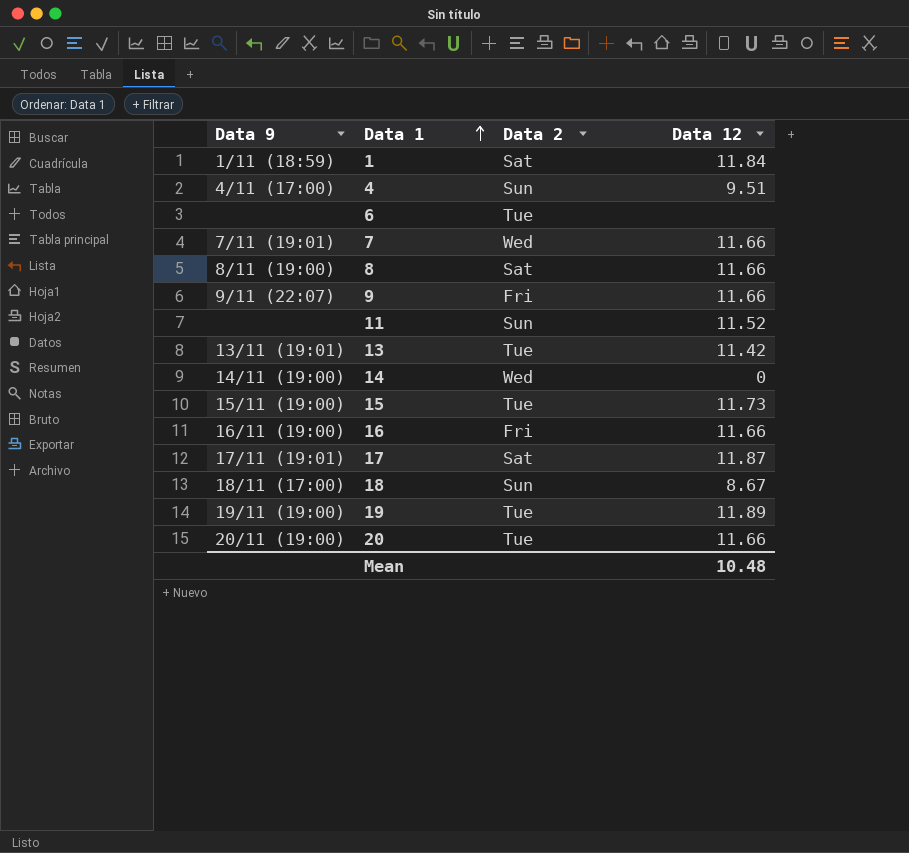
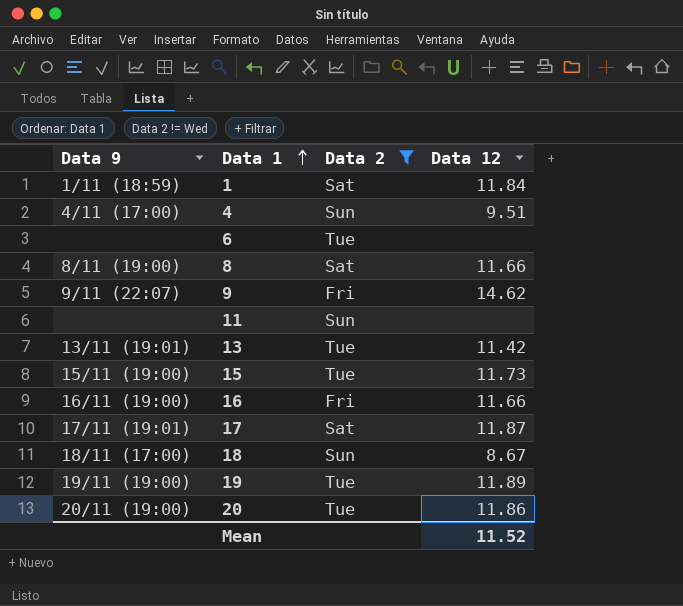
filter: none -> Data 2 != Wed
9 | Data 12: 11.66 -> 14.62
11 | Data 12: 11.52 -> none
20 | Data 12: 11.66 -> 11.86
Mean | Data 12: 10.48 -> 11.52

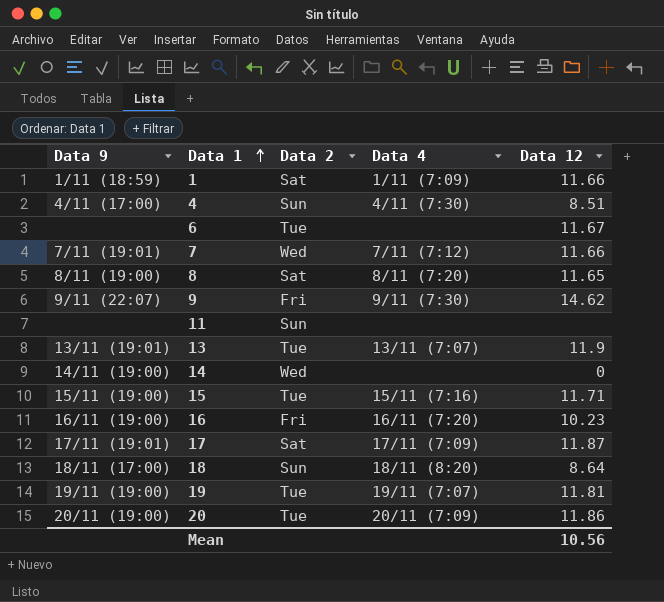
filter: Data 2 != Wed -> none
column Data 4 | position: none -> 4
1 | Data 12: 11.84 -> 11.66
4 | Data 12: 9.51 -> 8.51
6 | Data 12: none -> 11.67
8 | Data 12: 11.66 -> 11.65
13 | Data 12: 11.42 -> 11.9
15 | Data 12: 11.73 -> 11.71
16 | Data 12: 11.66 -> 10.23
18 | Data 12: 8.67 -> 8.64
19 | Data 12: 11.89 -> 11.81
Mean | Data 12: 11.52 -> 10.56

